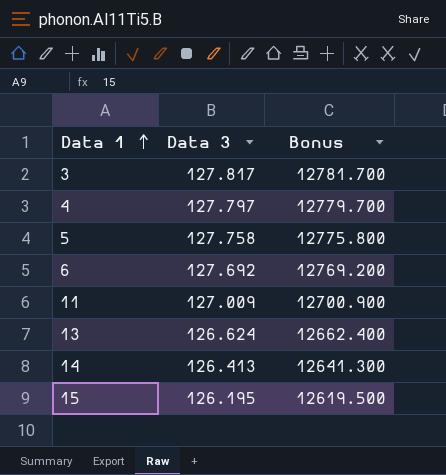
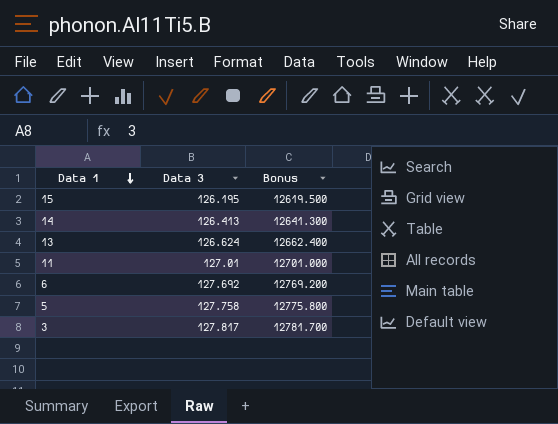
row order: Data 1 ascending -> Data 1 descending
row 4: 127.797 | 12779.700 -> none
11 | Data 3: 127.009 -> 127.01
11 | Bonus: 12700.900 -> 12701.000

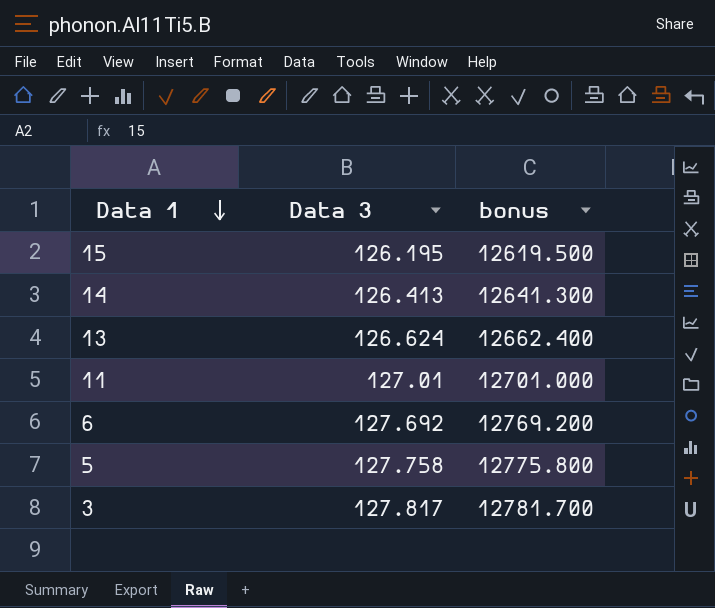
column name: Bonus -> bonus

